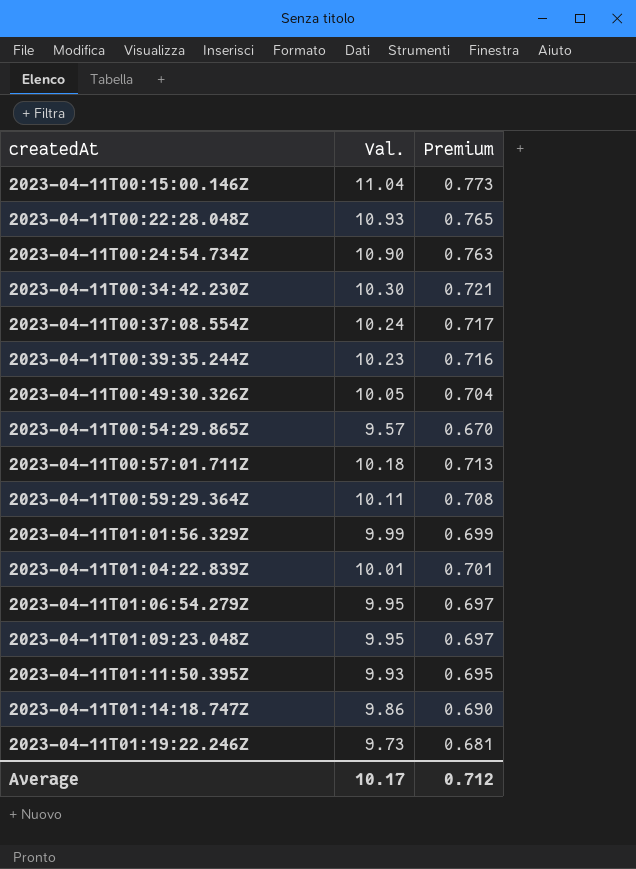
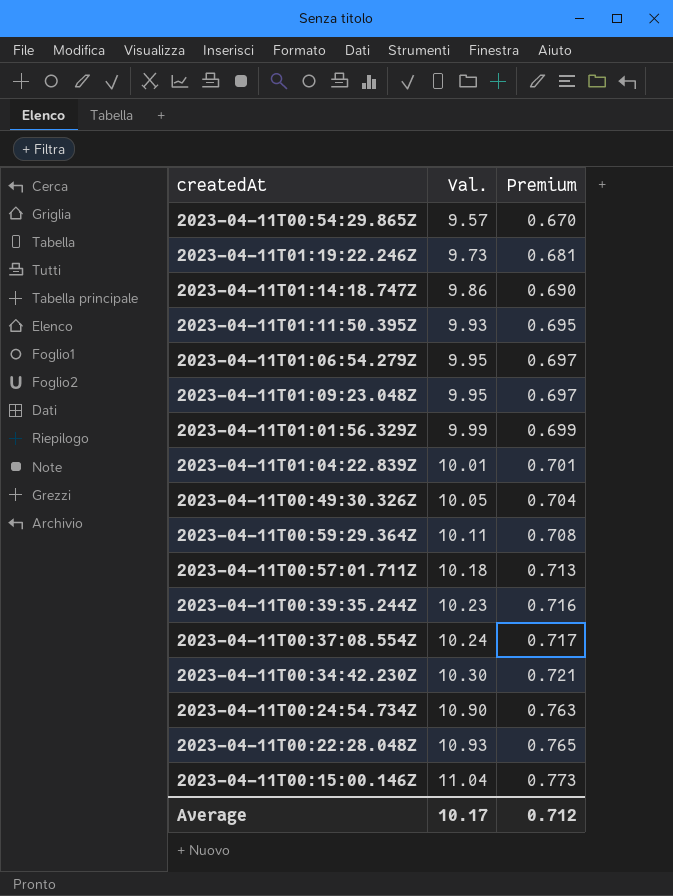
row order: createdAt ascending -> Val. ascending

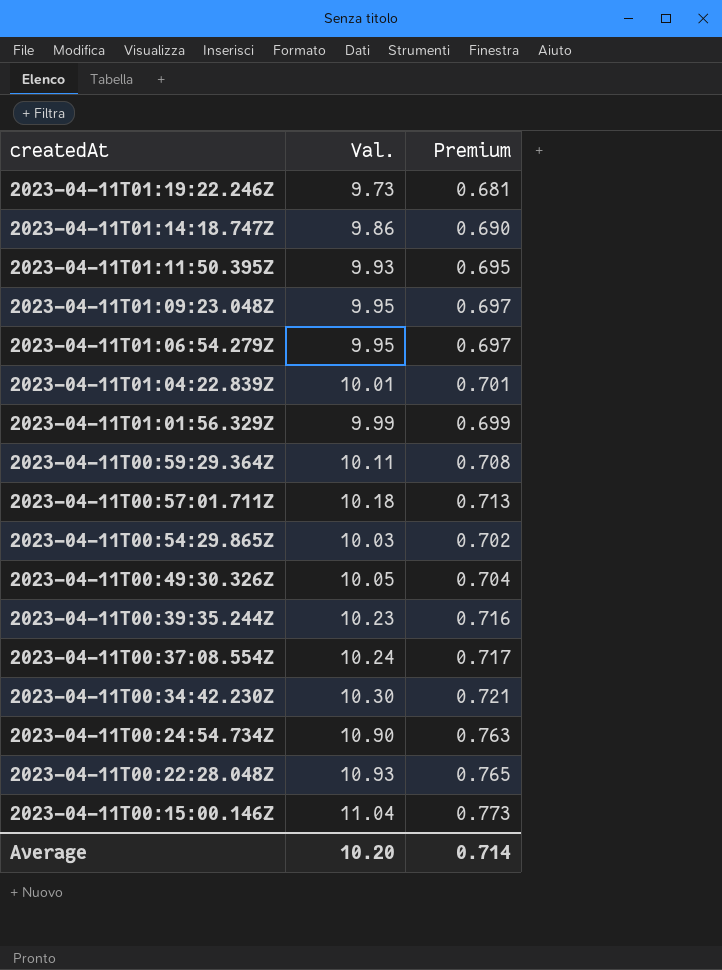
row order: Val. ascending -> createdAt descending
2023-04-11T00:54:29.865Z | Val.: 9.57 -> 10.03
2023-04-11T00:54:29.865Z | Premium: 0.670 -> 0.702
Average | Val.: 10.17 -> 10.20
Average | Premium: 0.712 -> 0.714

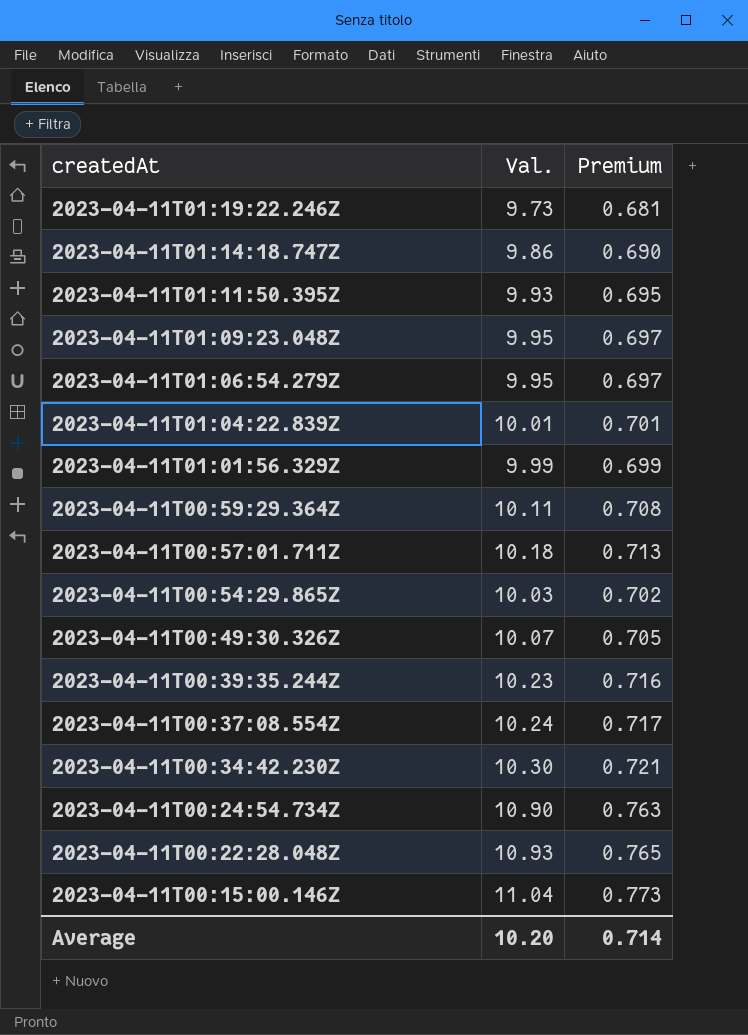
2023-04-11T00:49:30.326Z | Val.: 10.05 -> 10.07
2023-04-11T00:49:30.326Z | Premium: 0.704 -> 0.705

